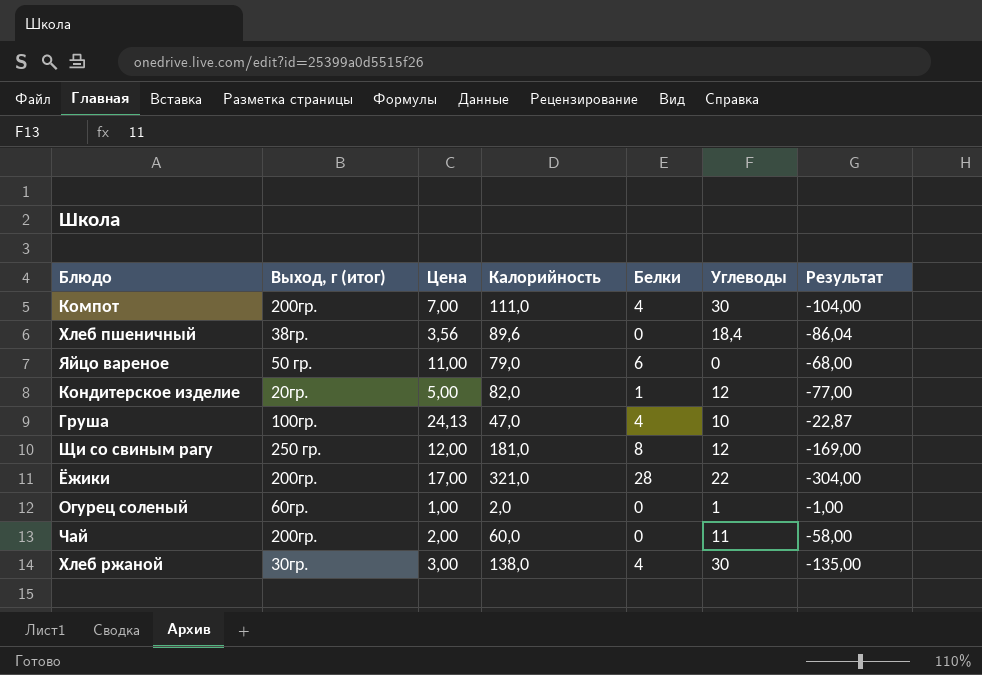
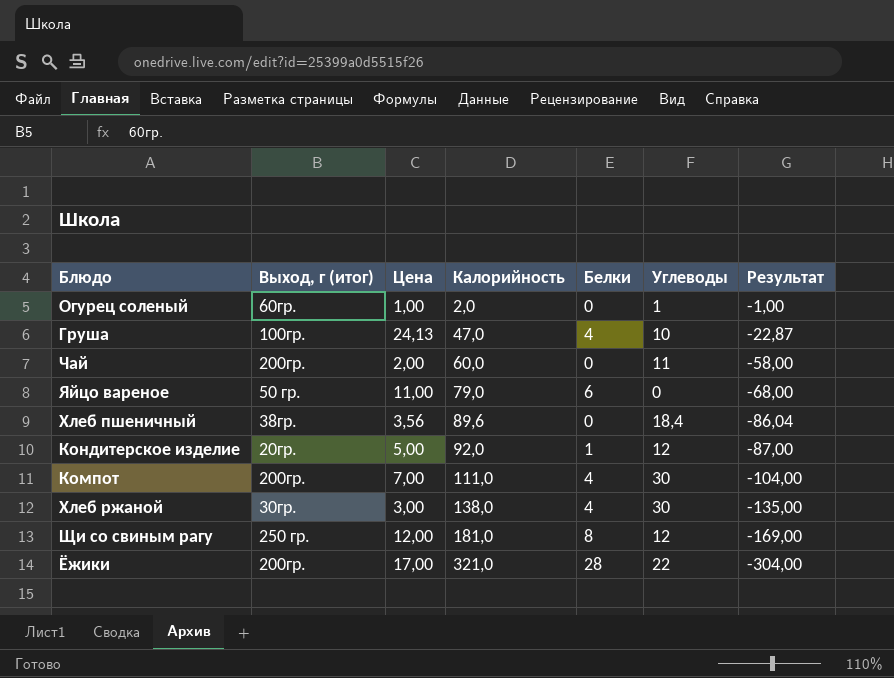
row order: none -> Калорийность ascending
Кондитерское изделие | Калорийность: 82,0 -> 92,0
Кондитерское изделие | Результат: -77,00 -> -87,00

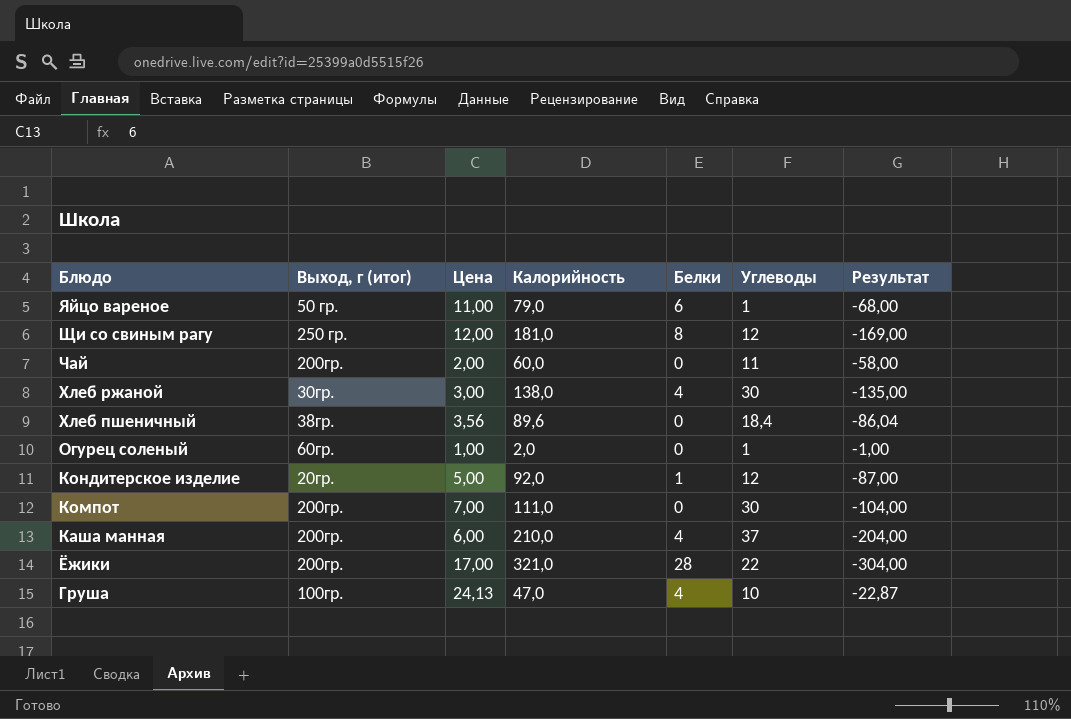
row order: Калорийность ascending -> Блюдо descending
Яйцо вареное | Углеводы: 0 -> 1
Компот | Белки: 4 -> 0
row Каша манная: none -> 200гр. | 6,00 | 210,0 | 4 | 37 | -204,00

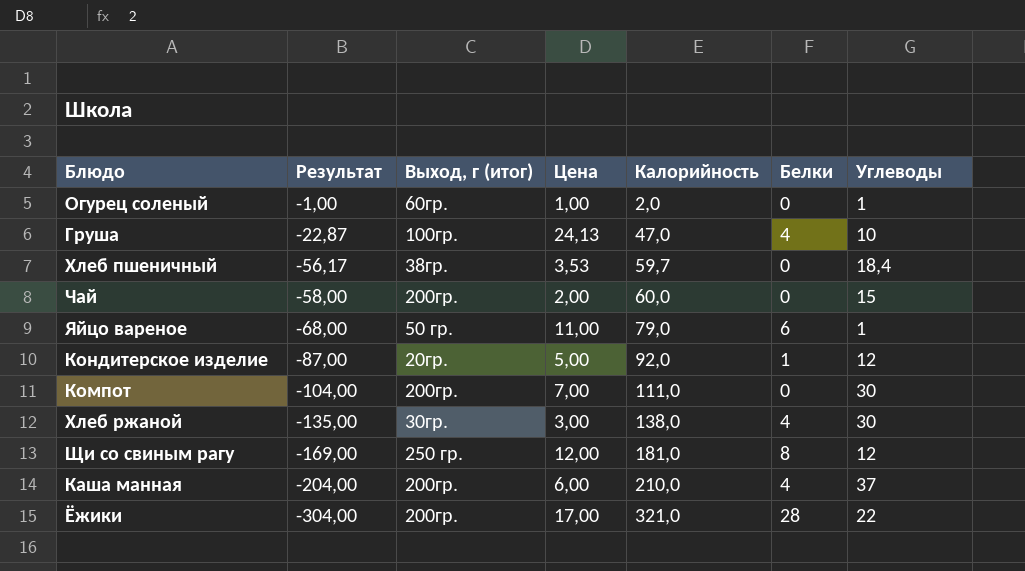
row order: Блюдо descending -> Результат descending
column Результат | position: 7 -> 2
Хлеб пшеничный | Результат: -86,04 -> -56,17
Хлеб пшеничный | Цена: 3,56 -> 3,53
Хлеб пшеничный | Калорийность: 89,6 -> 59,7
Чай | Углеводы: 11 -> 15

